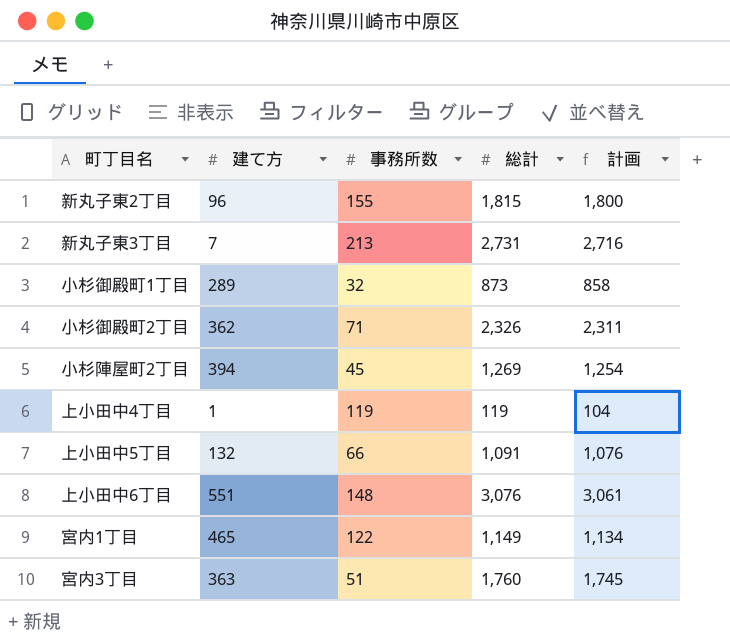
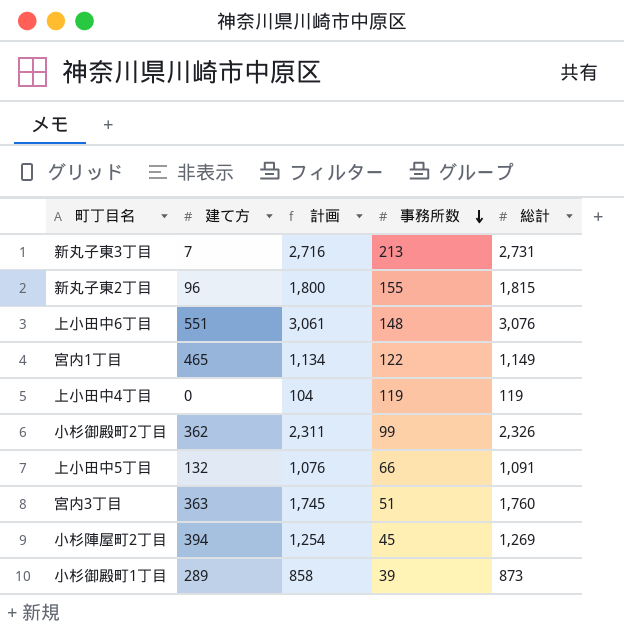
row order: none -> 事務所数 descending
column 計画 | position: 5 -> 3
上小田中4丁目 | 建て方: 1 -> 0
小杉御殿町2丁目 | 事務所数: 71 -> 99
小杉御殿町1丁目 | 事務所数: 32 -> 39

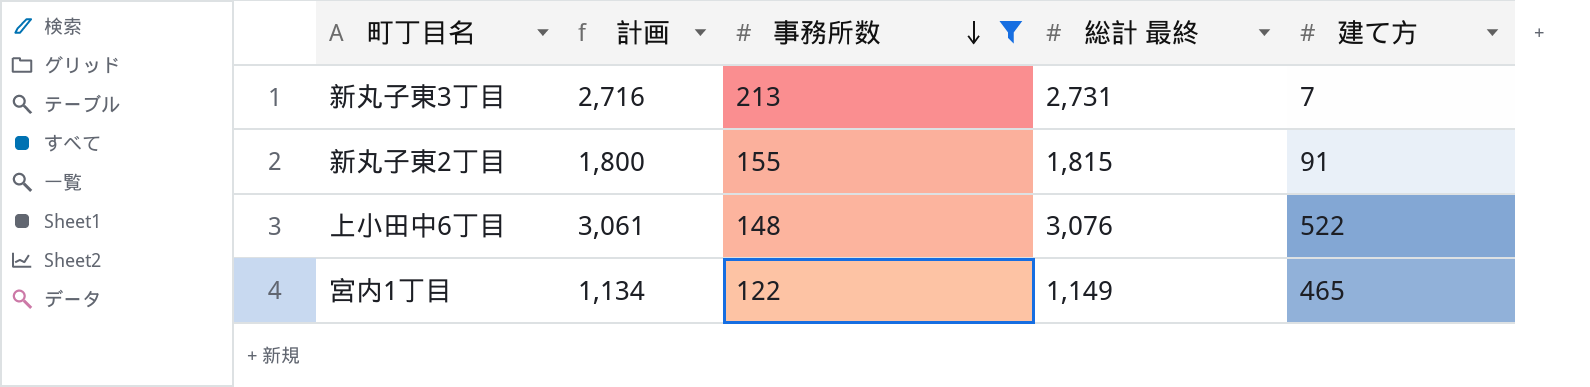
filter: none -> 事務所数 >= 122
column name: 総計 -> 総計 最終
column 建て方 | position: 2 -> 5
新丸子東2丁目 | 建て方: 96 -> 91
上小田中6丁目 | 建て方: 551 -> 522

